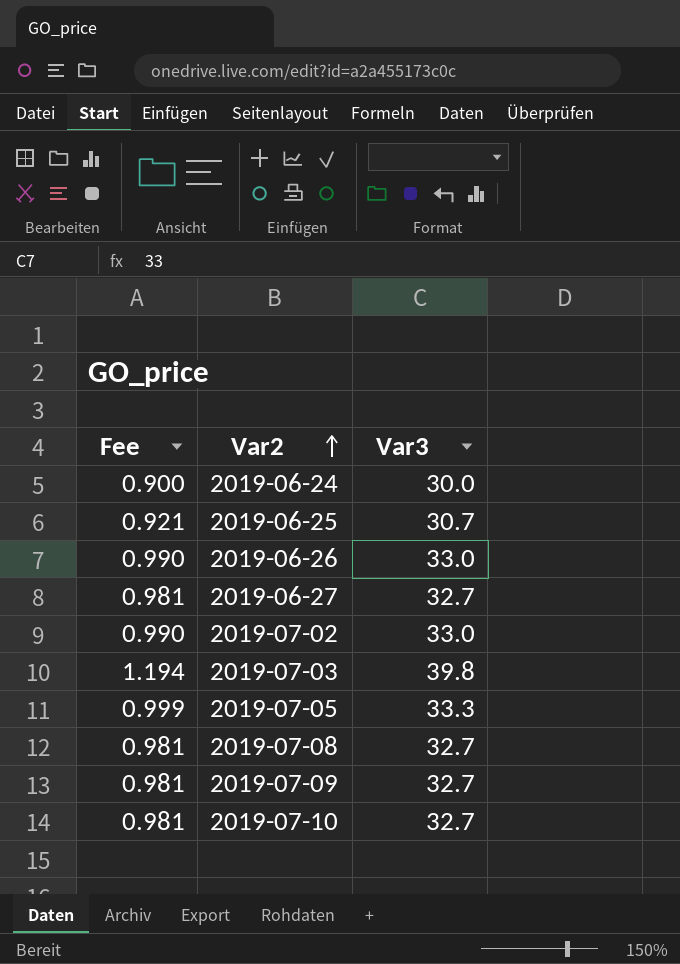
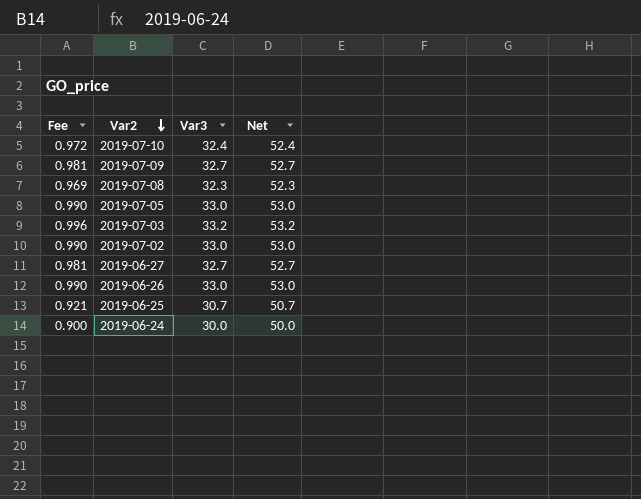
row order: Var2 ascending -> Var2 descending
column Net | formula: none -> [Var3] + 20
2019-07-10 | Fee: 0.981 -> 0.972
2019-07-10 | Var3: 32.7 -> 32.4
2019-07-08 | Fee: 0.981 -> 0.969
2019-07-08 | Var3: 32.7 -> 32.3
2019-07-05 | Fee: 0.999 -> 0.990
2019-07-05 | Var3: 33.3 -> 33.0
2019-07-03 | Fee: 1.194 -> 0.996
2019-07-03 | Var3: 39.8 -> 33.2

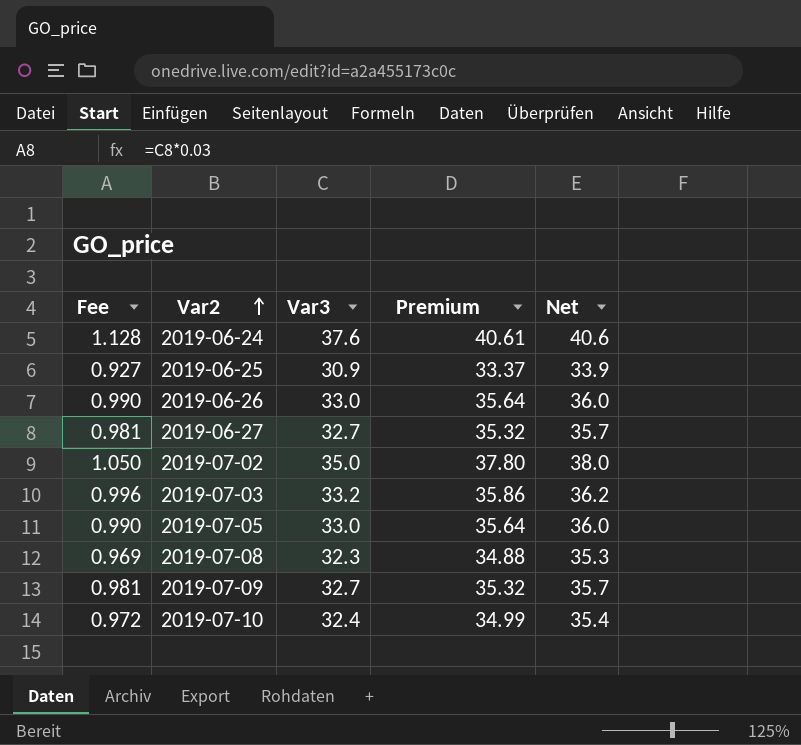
row order: Var2 descending -> Var2 ascending
column Premium | formula: none -> [Var3] * 1.08
column Net | formula: [Var3] + 20 -> [Var3] + 3
2019-06-24 | Fee: 0.900 -> 1.128
2019-06-24 | Var3: 30.0 -> 37.6
2019-06-25 | Fee: 0.921 -> 0.927
2019-06-25 | Var3: 30.7 -> 30.9
2019-07-02 | Fee: 0.990 -> 1.050
2019-07-02 | Var3: 33.0 -> 35.0

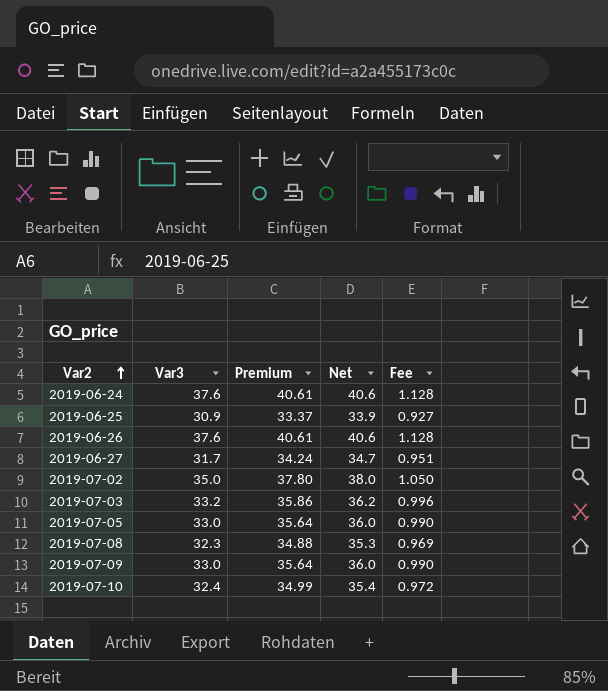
column Fee | position: 1 -> 5
2019-06-26 | Var3: 33.0 -> 37.6
2019-06-26 | Premium: 35.64 -> 40.61
2019-06-26 | Net: 36.0 -> 40.6
2019-06-26 | Fee: 0.990 -> 1.128
2019-06-27 | Var3: 32.7 -> 31.7
2019-06-27 | Premium: 35.32 -> 34.24
2019-06-27 | Net: 35.7 -> 34.7
2019-06-27 | Fee: 0.981 -> 0.951
2019-07-09 | Var3: 32.7 -> 33.0
2019-07-09 | Premium: 35.32 -> 35.64
2019-07-09 | Net: 35.7 -> 36.0
2019-07-09 | Fee: 0.981 -> 0.990

